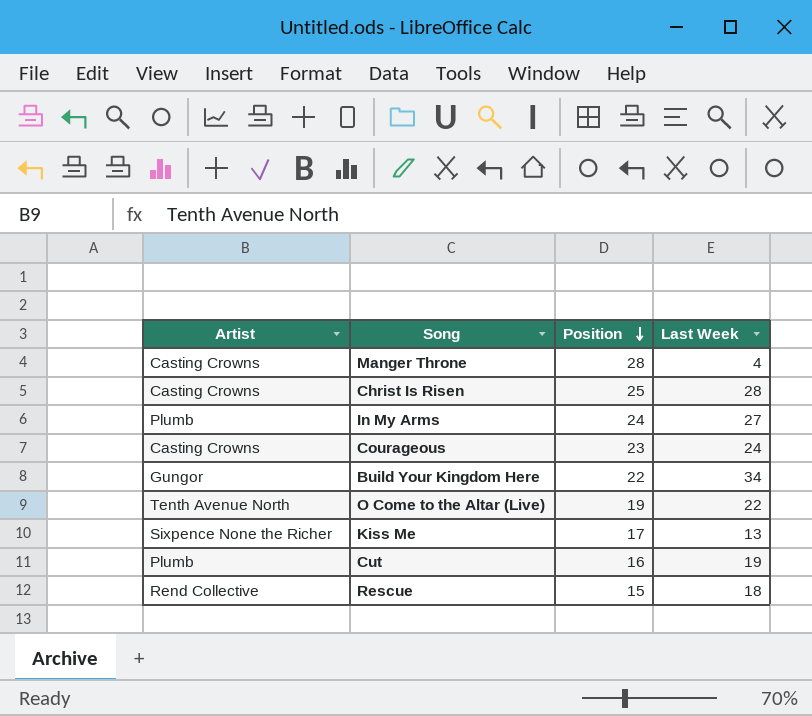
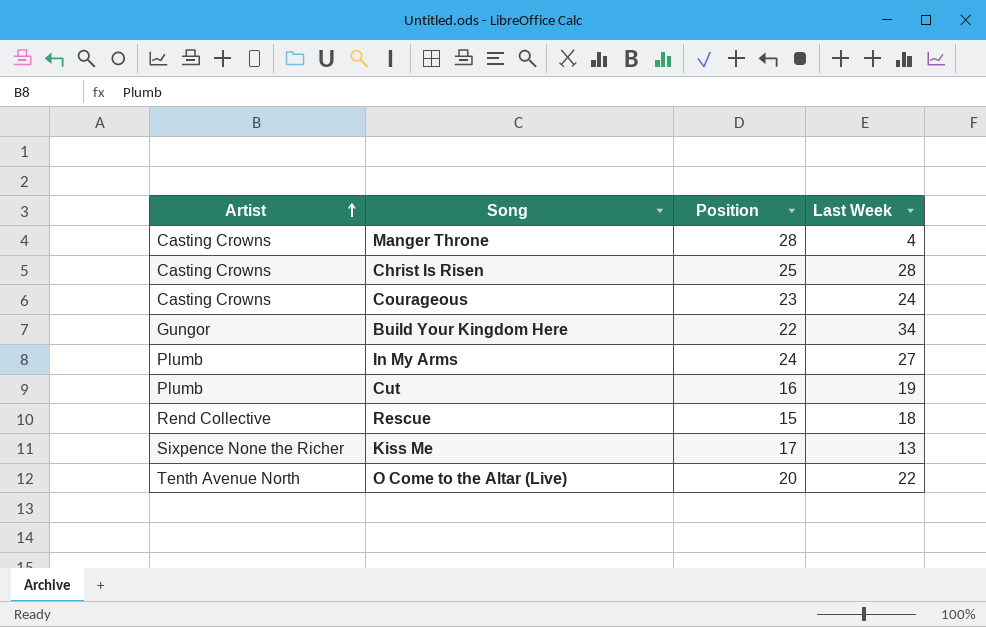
row order: Position descending -> Artist ascending
O Come to the Altar (Live) | Position: 19 -> 20

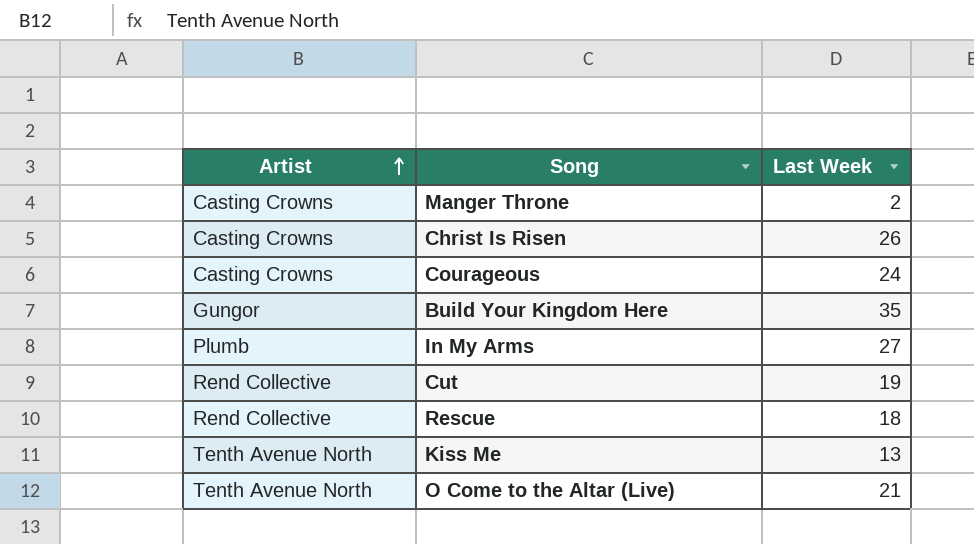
column Position | position: 3 -> none
Manger Throne | Last Week: 4 -> 2
Christ Is Risen | Last Week: 28 -> 26
Build Your Kingdom Here | Last Week: 34 -> 35
Cut | Artist: Plumb -> Rend Collective
Kiss Me | Artist: Sixpence None the Richer -> Tenth Avenue North
O Come to the Altar (Live) | Last Week: 22 -> 21

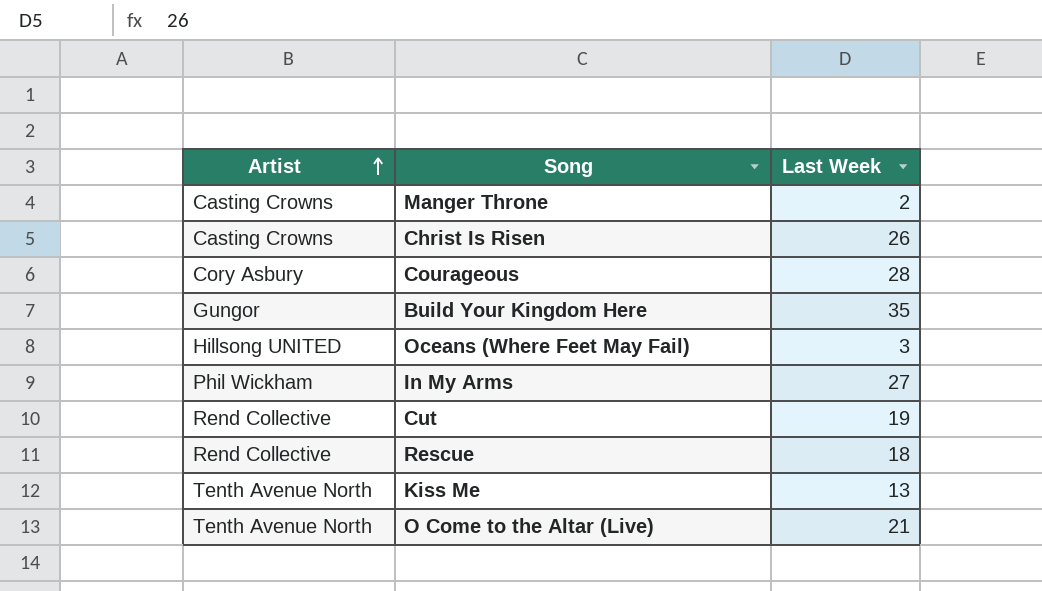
Courageous | Artist: Casting Crowns -> Cory Asbury
Courageous | Last Week: 24 -> 28
row Oceans (Where Feet May Fail): none -> Hillsong UNITED | 3
In My Arms | Artist: Plumb -> Phil Wickham

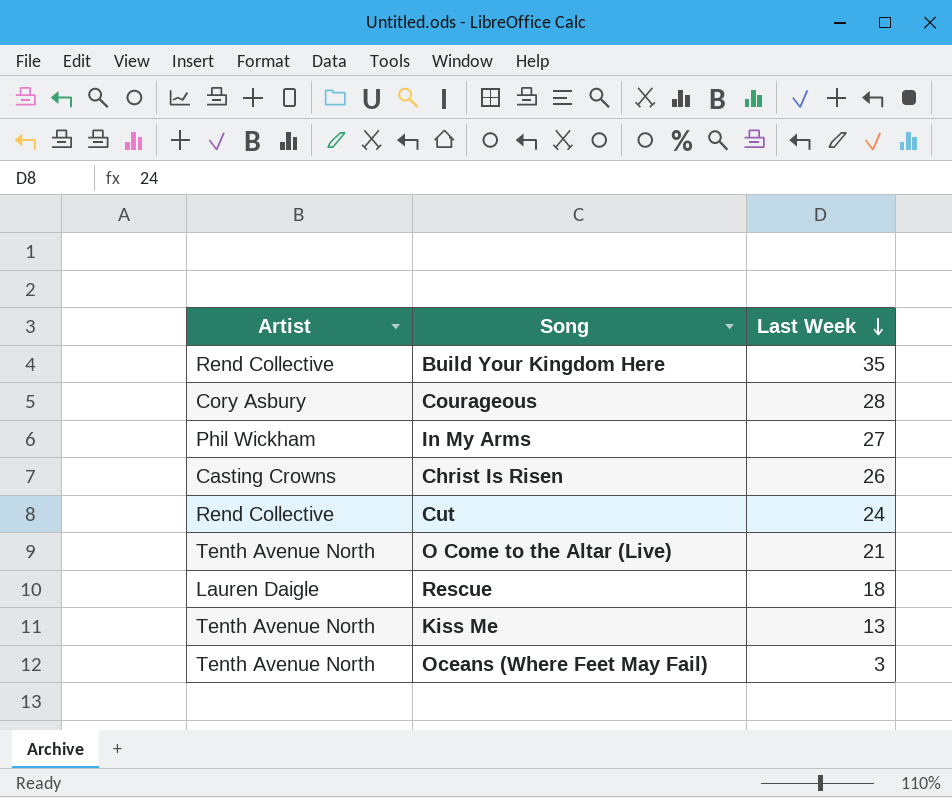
row order: Artist ascending -> Last Week descending
row Manger Throne: Casting Crowns | 2 -> none
Build Your Kingdom Here | Artist: Gungor -> Rend Collective
Cut | Last Week: 19 -> 24
Rescue | Artist: Rend Collective -> Lauren Daigle
Oceans (Where Feet May Fail) | Artist: Hillsong UNITED -> Tenth Avenue North

